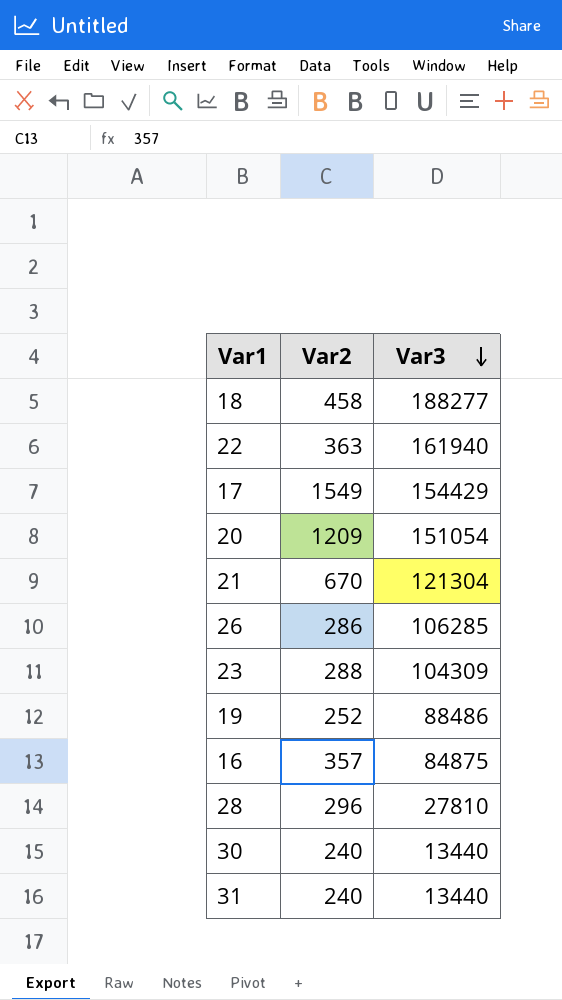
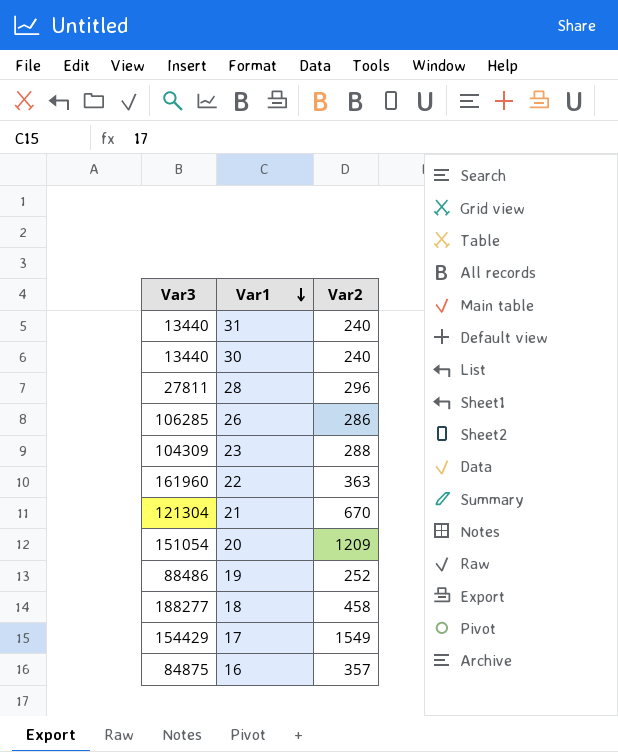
row order: Var3 descending -> Var1 descending
column Var3 | position: 3 -> 1
28 | Var3: 27810 -> 27811
22 | Var3: 161940 -> 161960

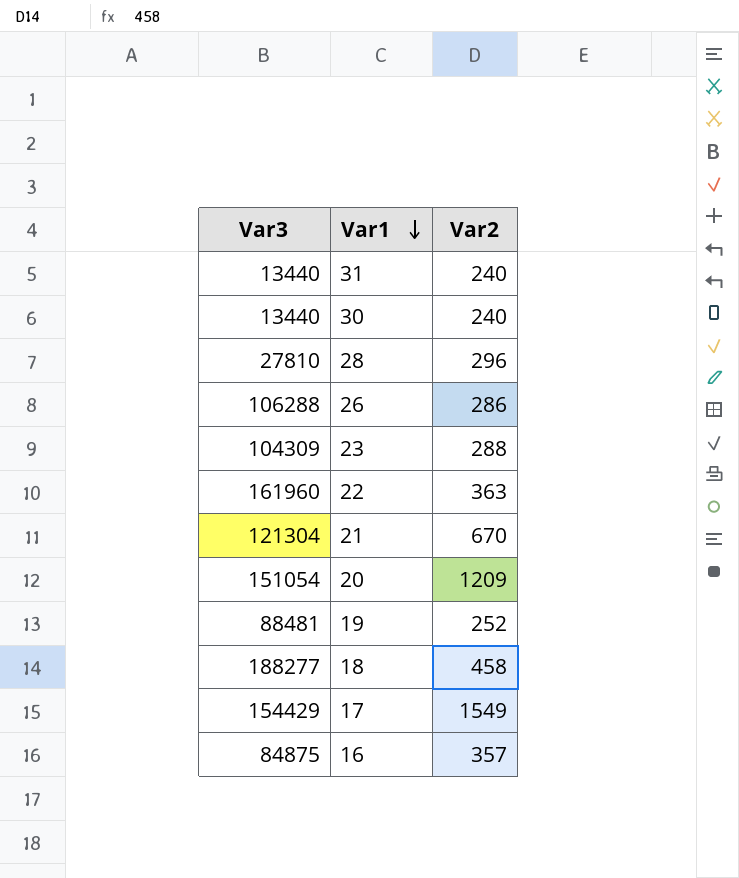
28 | Var3: 27811 -> 27810
26 | Var3: 106285 -> 106288
19 | Var3: 88486 -> 88481

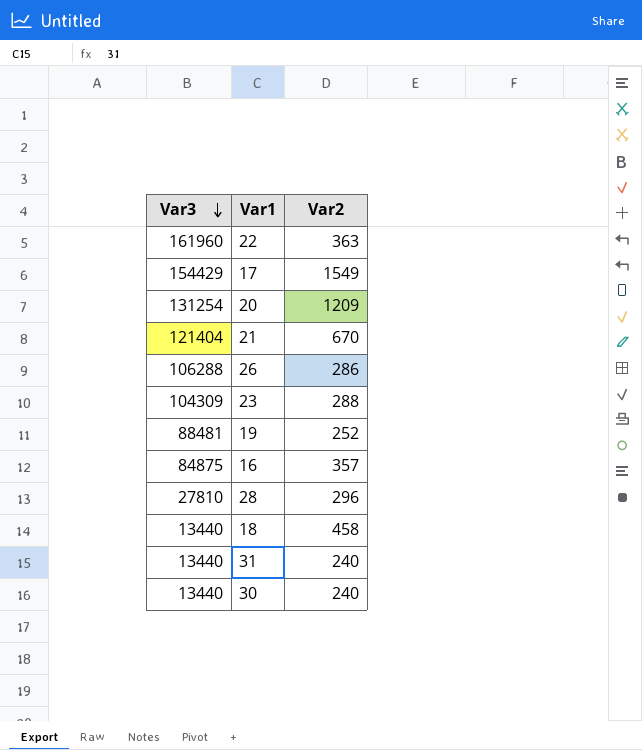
row order: Var1 descending -> Var3 descending
20 | Var3: 151054 -> 131254
21 | Var3: 121304 -> 121404
18 | Var3: 188277 -> 13440

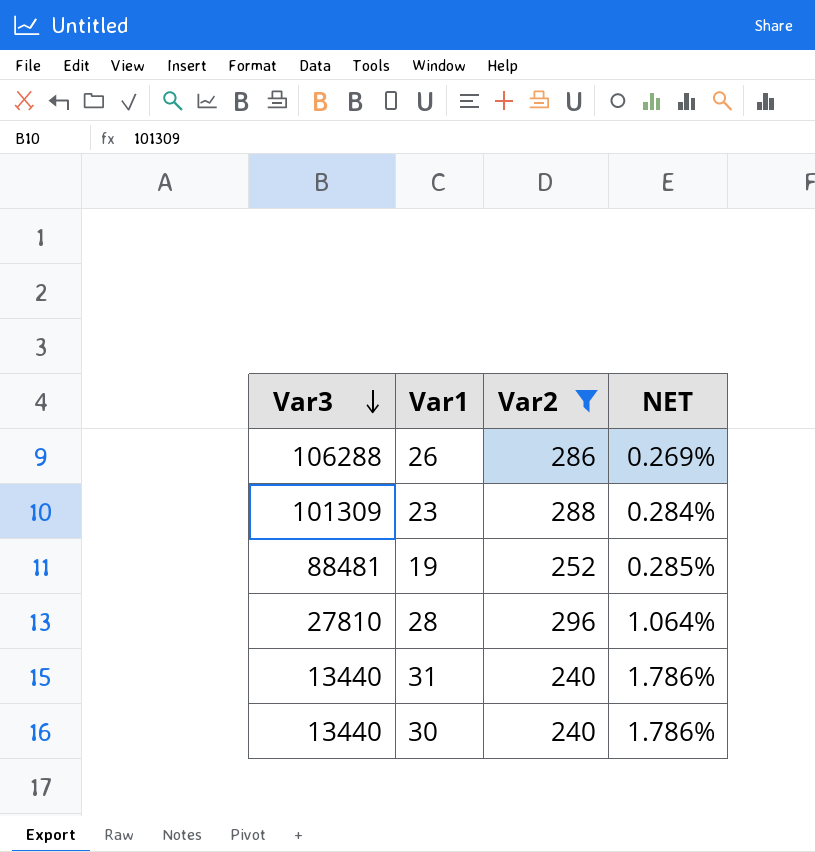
filter: none -> Var2 <= 296
column NET | formula: none -> [Var2] / [Var3]
23 | Var3: 104309 -> 101309

